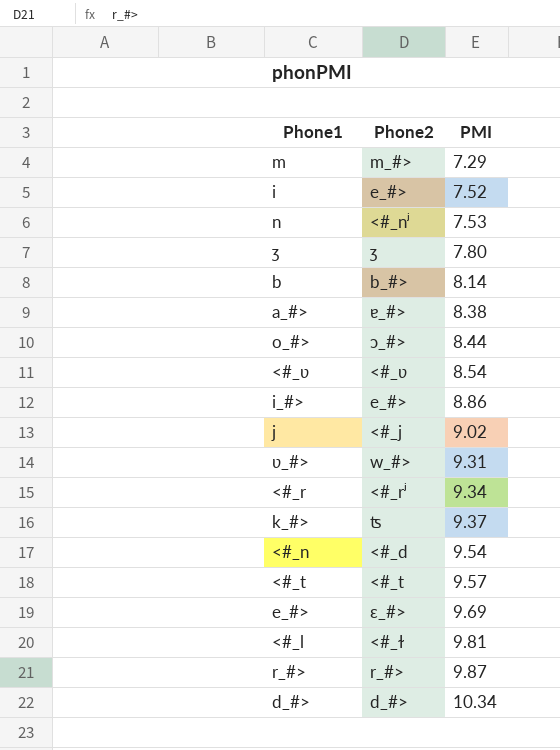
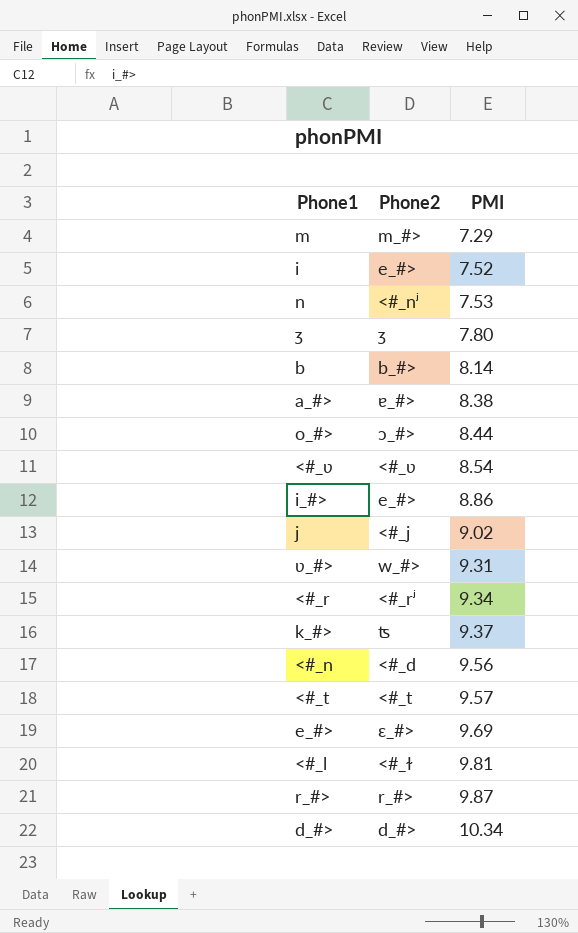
<#_n | PMI: 9.54 -> 9.56

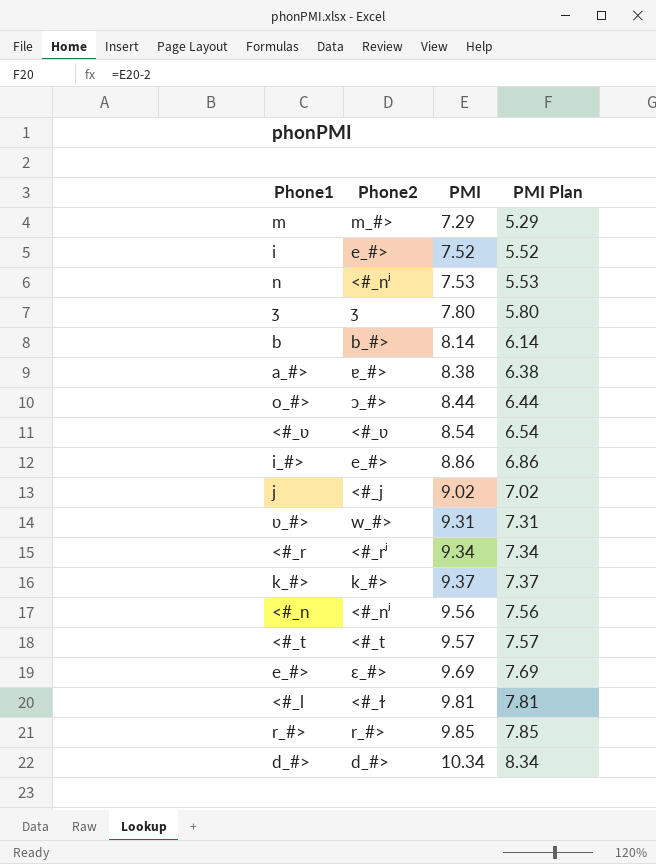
column PMI Plan | formula: none -> [PMI] - 2
k_#> | Phone2: ʦ -> k_#>
<#_n | Phone2: <#_d -> <#_nʲ
r_#> | PMI: 9.87 -> 9.85

